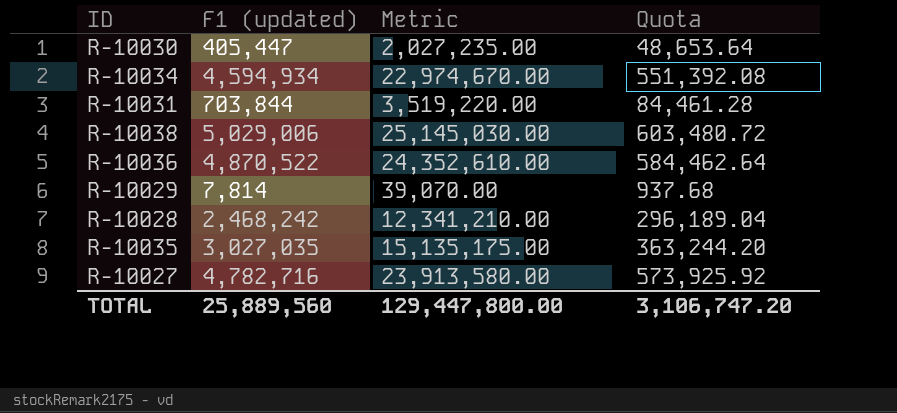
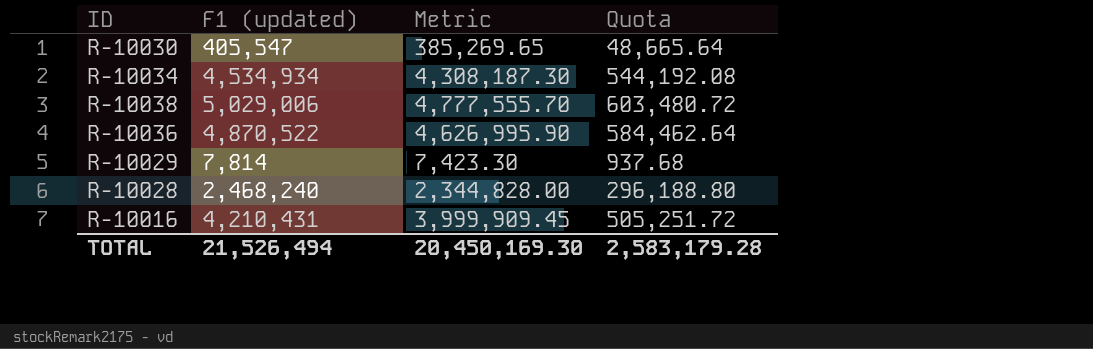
column Metric | formula: [F1 (updated)] * 5 -> [F1 (updated)] * 0.95
row R-10031: 703,844 | 3,519,220.00 | 84,461.28 -> none
row R-10035: 3,027,035 | 15,135,175.00 | 363,244.20 -> none
row R-10027: 4,782,716 | 23,913,580.00 | 573,925.92 -> none
R-10030 | F1 (updated): 405,447 -> 405,547
R-10030 | Quota: 48,653.64 -> 48,665.64
R-10034 | F1 (updated): 4,594,934 -> 4,534,934
R-10034 | Quota: 551,392.08 -> 544,192.08
R-10028 | F1 (updated): 2,468,242 -> 2,468,240
R-10028 | Quota: 296,189.04 -> 296,188.80
row R-10016: none -> 4,210,431 | 3,999,909.45 | 505,251.72
TOTAL | F1 (updated): 25,889,560 -> 21,526,494
TOTAL | Metric: 129,447,800.00 -> 20,450,169.30
TOTAL | Quota: 3,106,747.20 -> 2,583,179.28

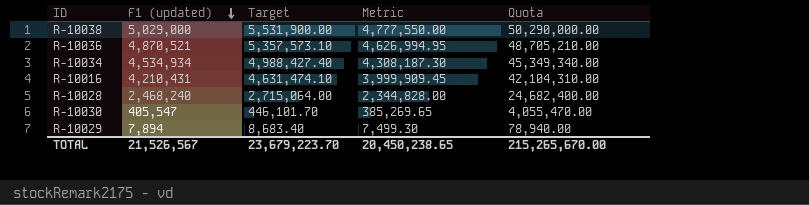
row order: none -> F1 (updated) descending
column Target | formula: none -> [F1 (updated)] * 1.1
column Quota | formula: [F1 (updated)] * 0.12 -> [F1 (updated)] * 10
R-10038 | F1 (updated): 5,029,006 -> 5,029,000
R-10038 | Metric: 4,777,555.70 -> 4,777,550.00
R-10036 | F1 (updated): 4,870,522 -> 4,870,521
R-10036 | Metric: 4,626,995.90 -> 4,626,994.95
R-10029 | F1 (updated): 7,814 -> 7,894
R-10029 | Metric: 7,423.30 -> 7,499.30
TOTAL | F1 (updated): 21,526,494 -> 21,526,567
TOTAL | Metric: 20,450,169.30 -> 20,450,238.65
TOTAL | Quota: 2,583,179.28 -> 215,265,670.00

